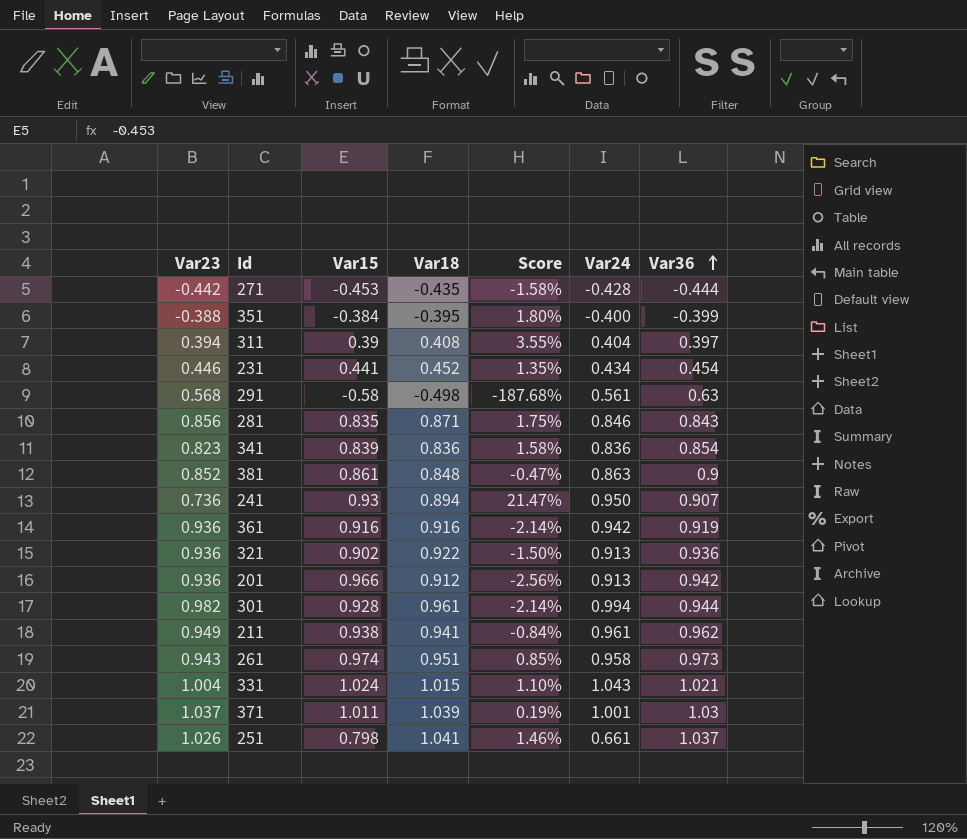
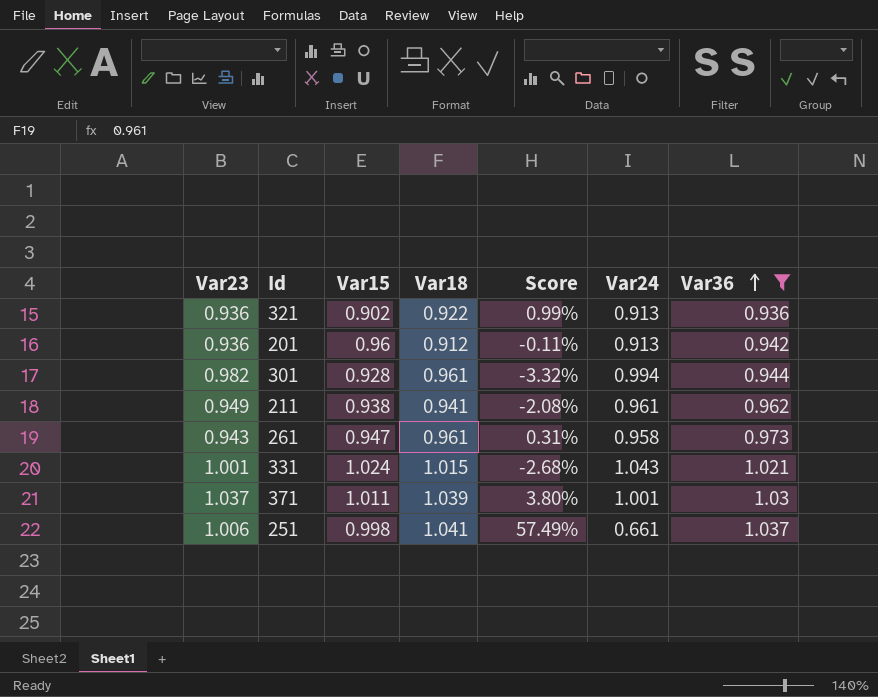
filter: none -> Var36 >= 0.936
column Score | formula: ([Var18] - [Var23]) / [Var23] -> ([Var18] - [Var24]) / [Var24]
201 | Var15: 0.966 -> 0.96
261 | Var15: 0.974 -> 0.947
261 | Var18: 0.951 -> 0.961
331 | Var23: 1.004 -> 1.001
251 | Var23: 1.026 -> 1.006
251 | Var15: 0.798 -> 0.998

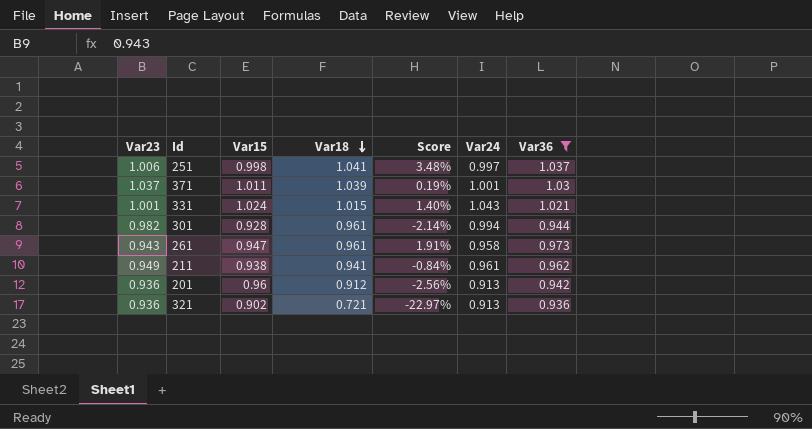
row order: Var36 ascending -> Var18 descending
column Score | formula: ([Var18] - [Var24]) / [Var24] -> ([Var18] - [Var23]) / [Var23]
251 | Var24: 0.661 -> 0.997
321 | Var18: 0.922 -> 0.721

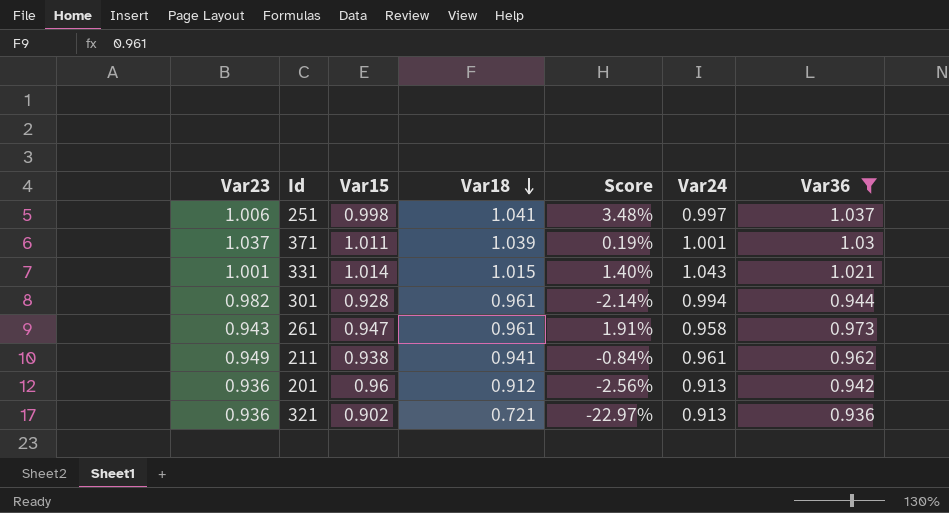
331 | Var15: 1.024 -> 1.014

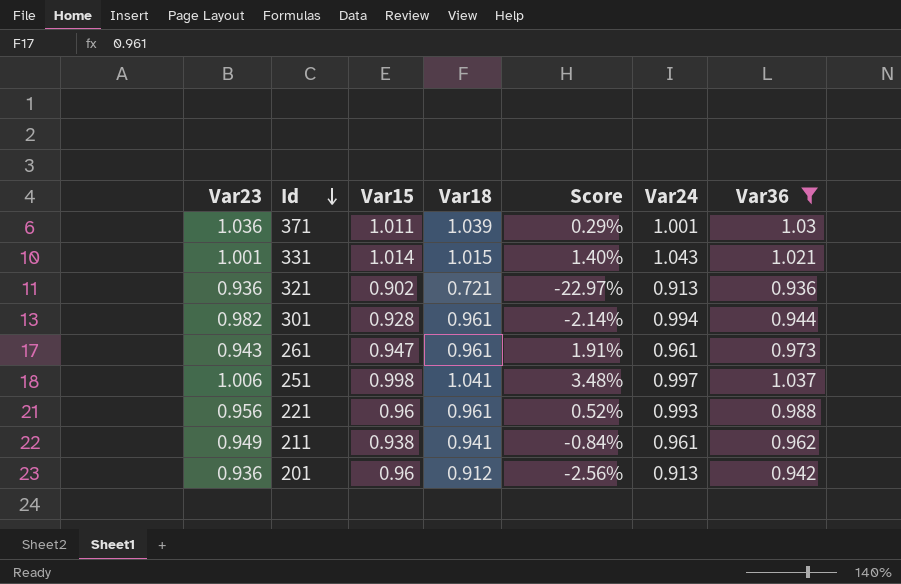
row order: Var18 descending -> Id descending
371 | Var23: 1.037 -> 1.036
371 | Score: 0.19% -> 0.29%
261 | Var24: 0.958 -> 0.961
row 221: none -> 0.956 | 0.96 | 0.961 | 0.52% | 0.993 | 0.988

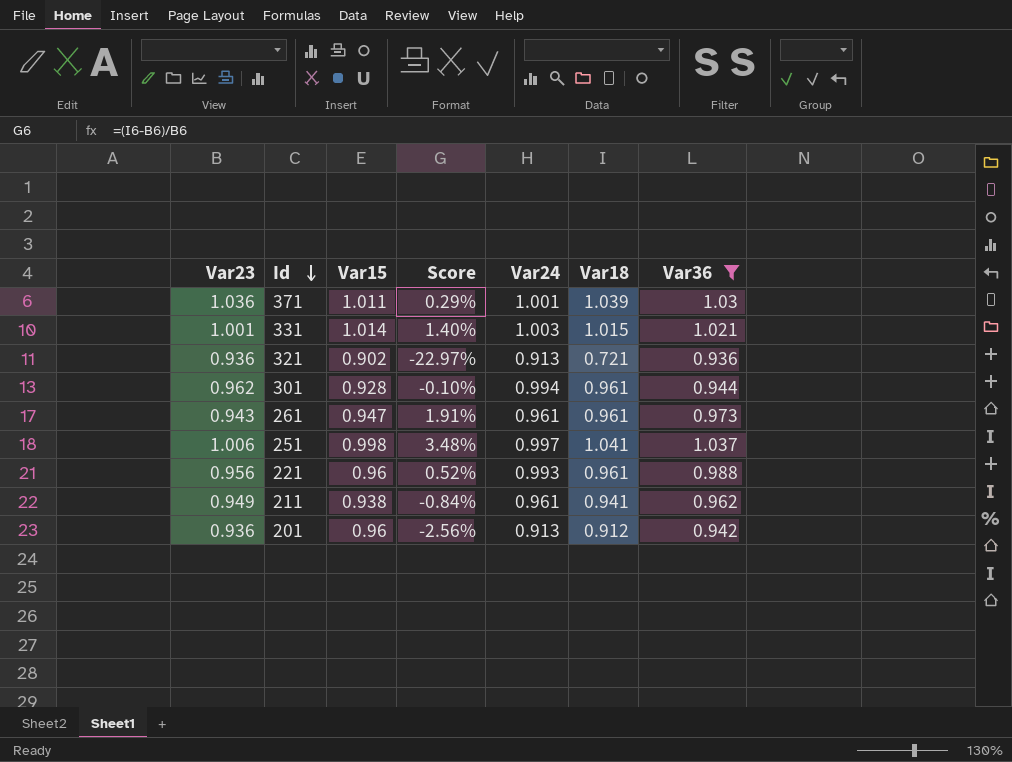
column Var18 | position: 4 -> 6
331 | Var24: 1.043 -> 1.003
301 | Var23: 0.982 -> 0.962
301 | Score: -2.14% -> -0.10%

